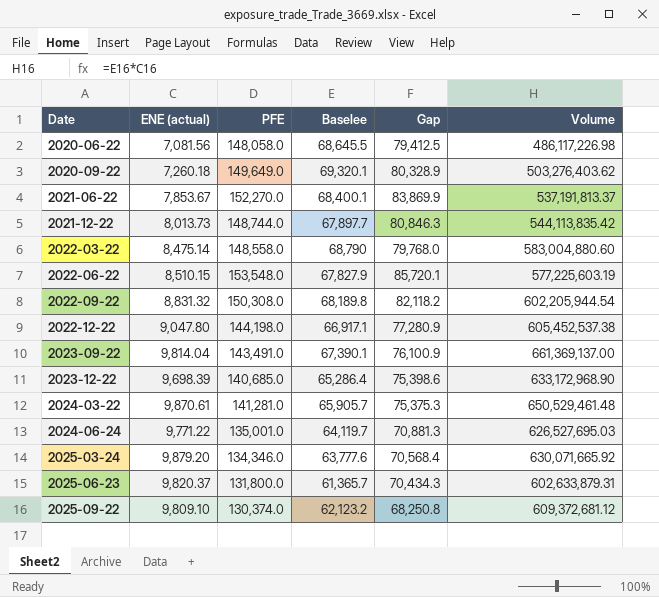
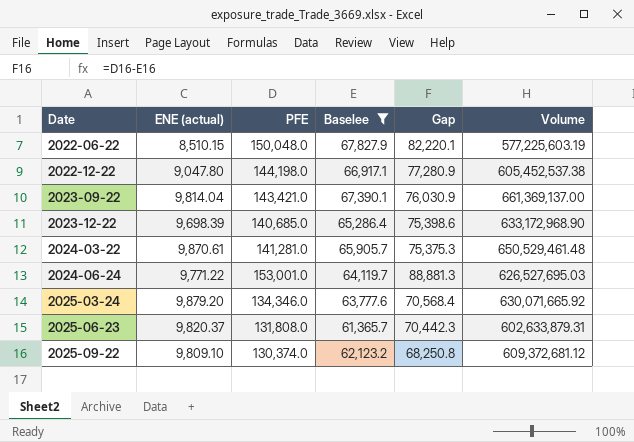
filter: none -> Baselee <= 67,827.9
2022-06-22 | PFE: 153,548.0 -> 150,048.0
2022-06-22 | Gap: 85,720.1 -> 82,220.1
2023-09-22 | PFE: 143,491.0 -> 143,421.0
2023-09-22 | Gap: 76,100.9 -> 76,030.9
2024-06-24 | PFE: 135,001.0 -> 153,001.0
2024-06-24 | Gap: 70,881.3 -> 88,881.3
2025-06-23 | PFE: 131,800.0 -> 131,808.0
2025-06-23 | Gap: 70,434.3 -> 70,442.3

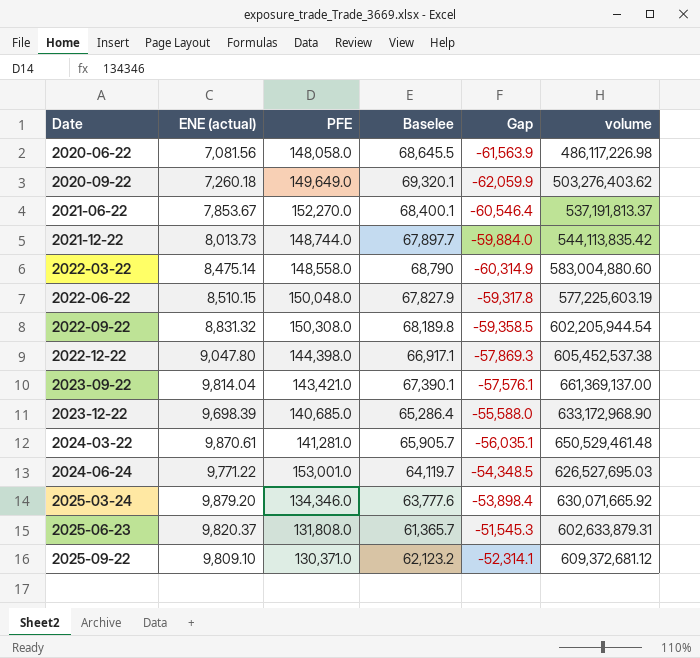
filter: Baselee <= 67,827.9 -> none
column Gap | formula: [PFE] - [Baselee] -> [ENE (actual)] - [Baselee]
column name: Volume -> volume
2022-12-22 | PFE: 144,198.0 -> 144,398.0
2025-09-22 | PFE: 130,374.0 -> 130,371.0

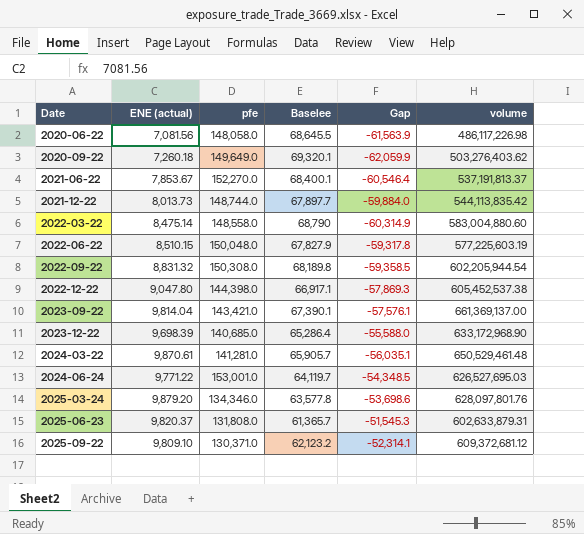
column name: PFE -> pfe
2025-03-24 | Baselee: 63,777.6 -> 63,577.8
2025-03-24 | Gap: -53,898.4 -> -53,698.6
2025-03-24 | volume: 630,071,665.92 -> 628,097,801.76

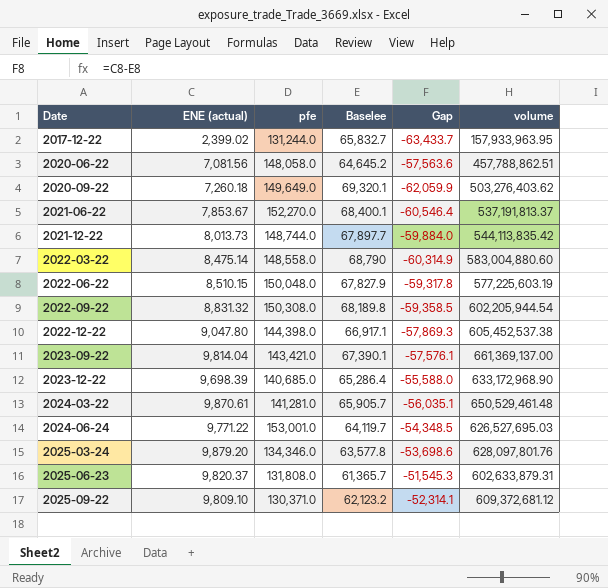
row 2017-12-22: none -> 2,399.02 | 131,244.0 | 65,832.7 | -63,433.7 | 157,933,963.95
2020-06-22 | Baselee: 68,645.5 -> 64,645.2
2020-06-22 | Gap: -61,563.9 -> -57,563.6
2020-06-22 | volume: 486,117,226.98 -> 457,788,862.51

